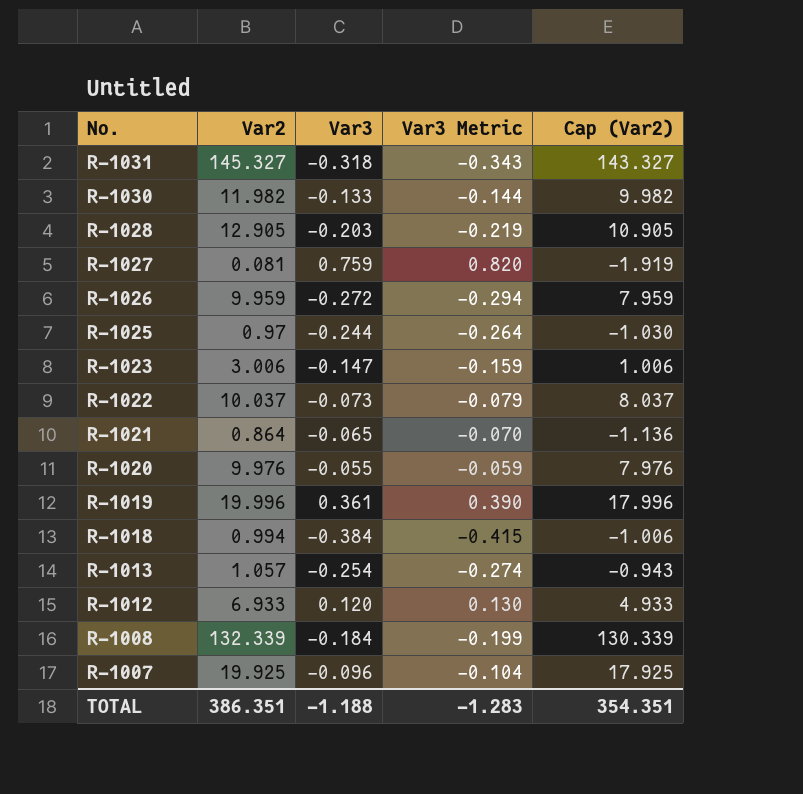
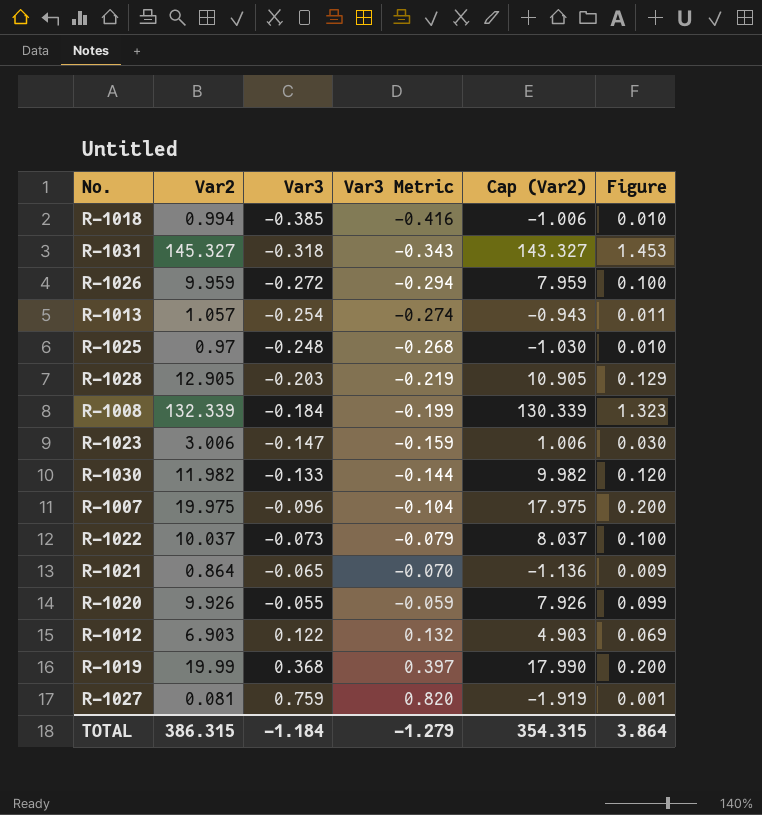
row order: No. descending -> Var3 ascending
column Figure | formula: none -> [Var2] * 0.01
R-1018 | Var3: -0.384 -> -0.385
R-1018 | Var3 Metric: -0.415 -> -0.416
R-1025 | Var3: -0.244 -> -0.248
R-1025 | Var3 Metric: -0.264 -> -0.268
R-1007 | Var2: 19.925 -> 19.975
R-1007 | Cap (Var2): 17.925 -> 17.975
R-1020 | Var2: 9.976 -> 9.926
R-1020 | Cap (Var2): 7.976 -> 7.926
R-1012 | Var2: 6.933 -> 6.903
R-1012 | Var3: 0.120 -> 0.122
R-1012 | Var3 Metric: 0.130 -> 0.132
R-1012 | Cap (Var2): 4.933 -> 4.903
R-1019 | Var2: 19.996 -> 19.99
R-1019 | Var3: 0.361 -> 0.368
R-1019 | Var3 Metric: 0.390 -> 0.397
R-1019 | Cap (Var2): 17.996 -> 17.990
TOTAL | Var2: 386.351 -> 386.315
TOTAL | Var3: -1.188 -> -1.184
TOTAL | Var3 Metric: -1.283 -> -1.279
TOTAL | Cap (Var2): 354.351 -> 354.315

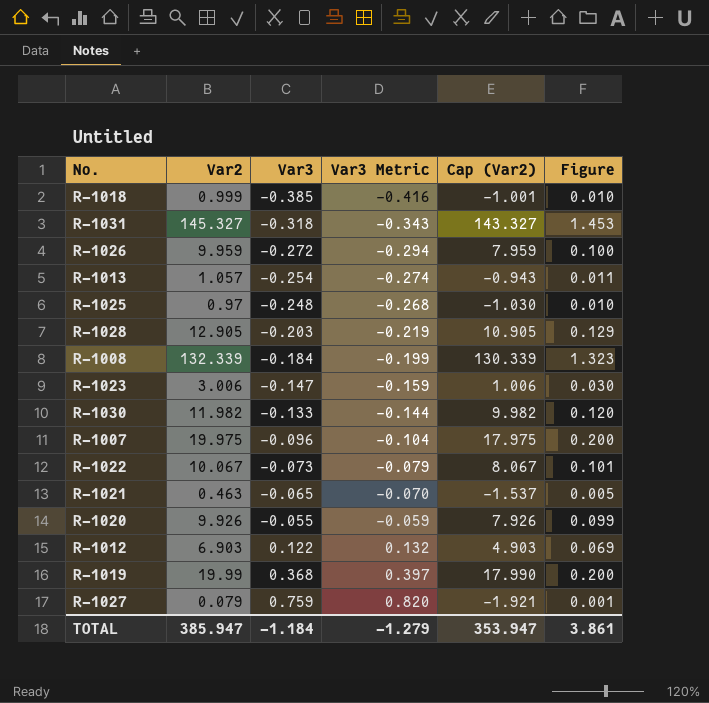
R-1018 | Var2: 0.994 -> 0.999
R-1018 | Cap (Var2): -1.006 -> -1.001
R-1022 | Var2: 10.037 -> 10.067
R-1022 | Cap (Var2): 8.037 -> 8.067
R-1022 | Figure: 0.100 -> 0.101
R-1021 | Var2: 0.864 -> 0.463
R-1021 | Cap (Var2): -1.136 -> -1.537
R-1021 | Figure: 0.009 -> 0.005
R-1027 | Var2: 0.081 -> 0.079
R-1027 | Cap (Var2): -1.919 -> -1.921
TOTAL | Var2: 386.315 -> 385.947
TOTAL | Cap (Var2): 354.315 -> 353.947
TOTAL | Figure: 3.864 -> 3.861

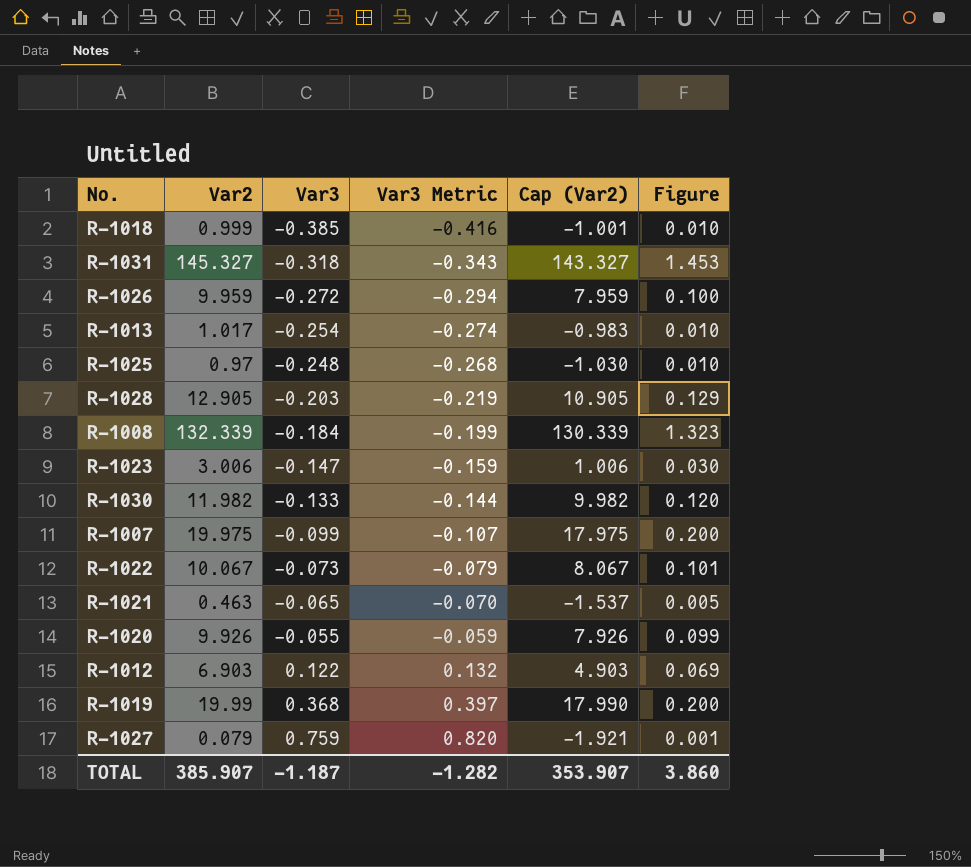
R-1013 | Var2: 1.057 -> 1.017
R-1013 | Cap (Var2): -0.943 -> -0.983
R-1013 | Figure: 0.011 -> 0.010
R-1007 | Var3: -0.096 -> -0.099
R-1007 | Var3 Metric: -0.104 -> -0.107
TOTAL | Var2: 385.947 -> 385.907
TOTAL | Var3: -1.184 -> -1.187
TOTAL | Var3 Metric: -1.279 -> -1.282
TOTAL | Cap (Var2): 353.947 -> 353.907
TOTAL | Figure: 3.861 -> 3.860

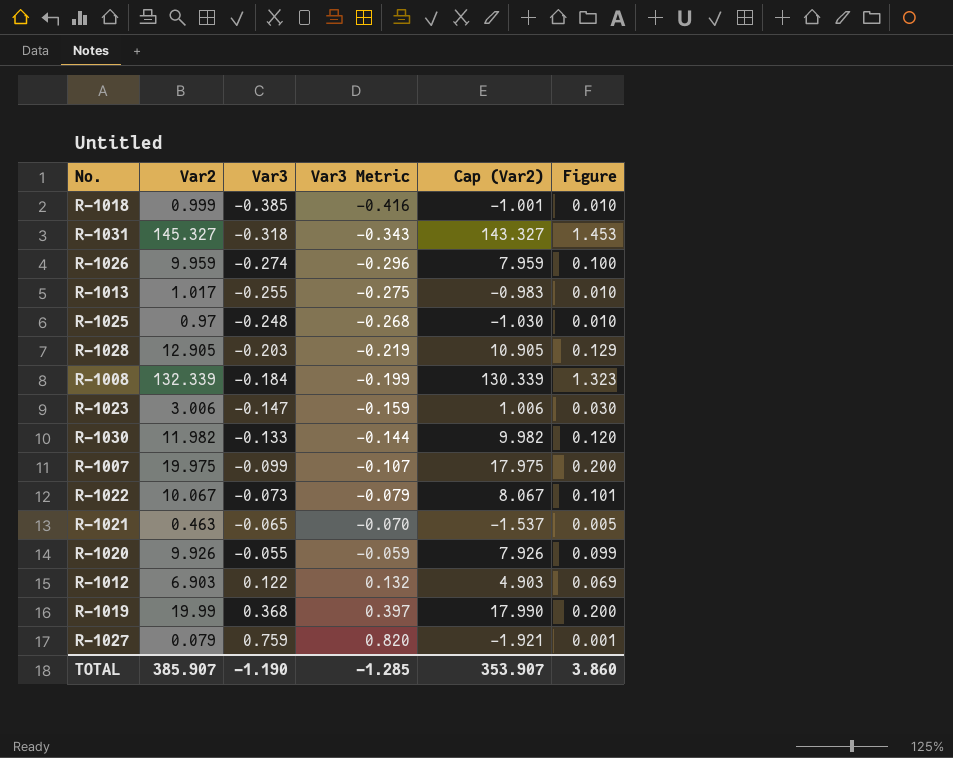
R-1026 | Var3: -0.272 -> -0.274
R-1026 | Var3 Metric: -0.294 -> -0.296
R-1013 | Var3: -0.254 -> -0.255
R-1013 | Var3 Metric: -0.274 -> -0.275
TOTAL | Var3: -1.187 -> -1.190
TOTAL | Var3 Metric: -1.282 -> -1.285

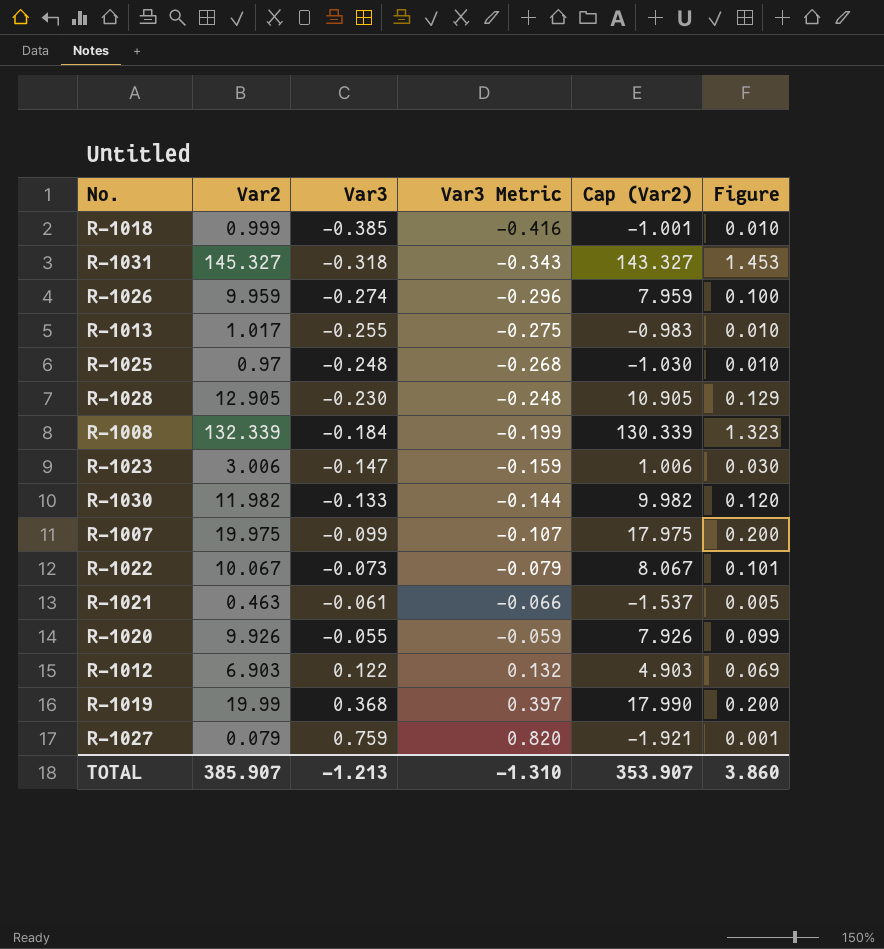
R-1028 | Var3: -0.203 -> -0.230
R-1028 | Var3 Metric: -0.219 -> -0.248
R-1021 | Var3: -0.065 -> -0.061
R-1021 | Var3 Metric: -0.070 -> -0.066
TOTAL | Var3: -1.190 -> -1.213
TOTAL | Var3 Metric: -1.285 -> -1.310

